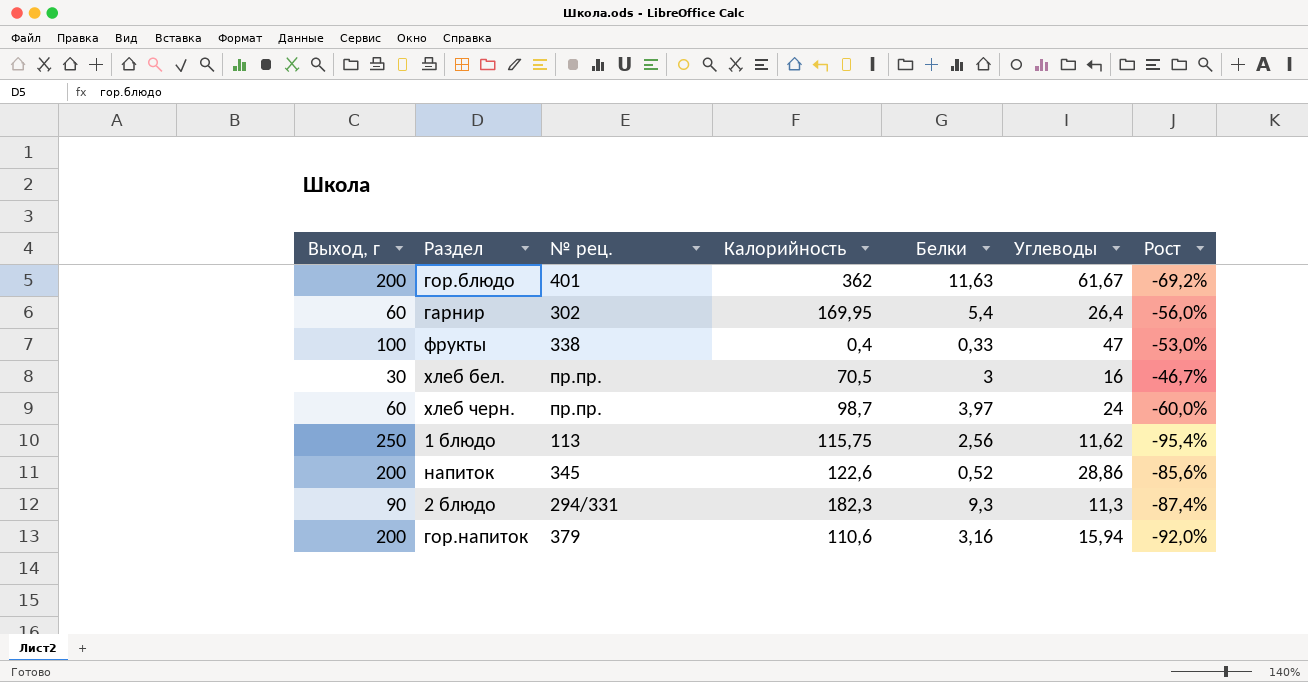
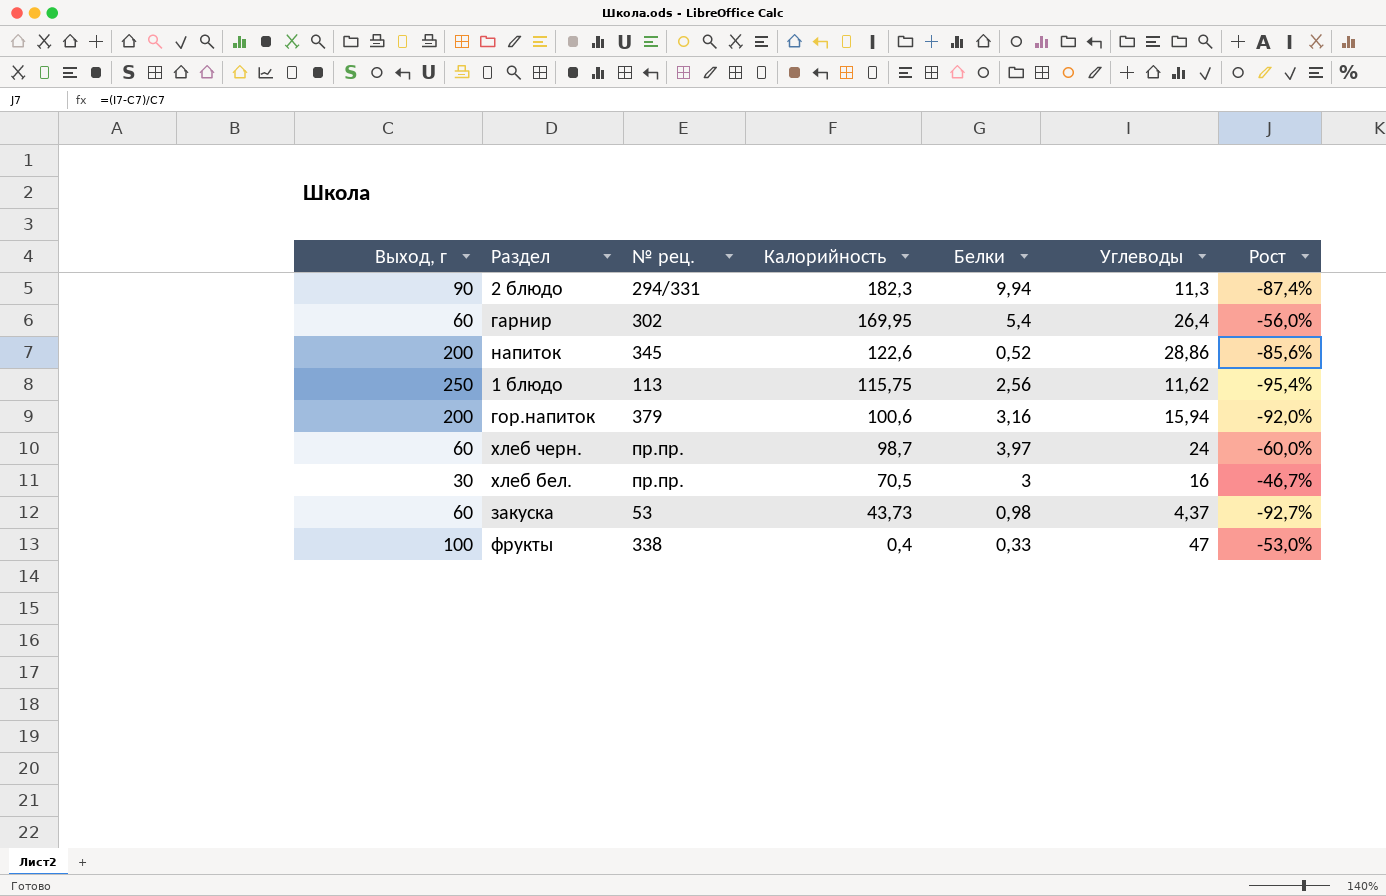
row order: none -> Калорийность descending
row гор.блюдо: 200 | 401 | 362 | 11,63 | 61,67 | -69,2% -> none
2 блюдо | Белки: 9,3 -> 9,94
гор.напиток | Калорийность: 110,6 -> 100,6
row закуска: none -> 60 | 53 | 43,73 | 0,98 | 4,37 | -92,7%

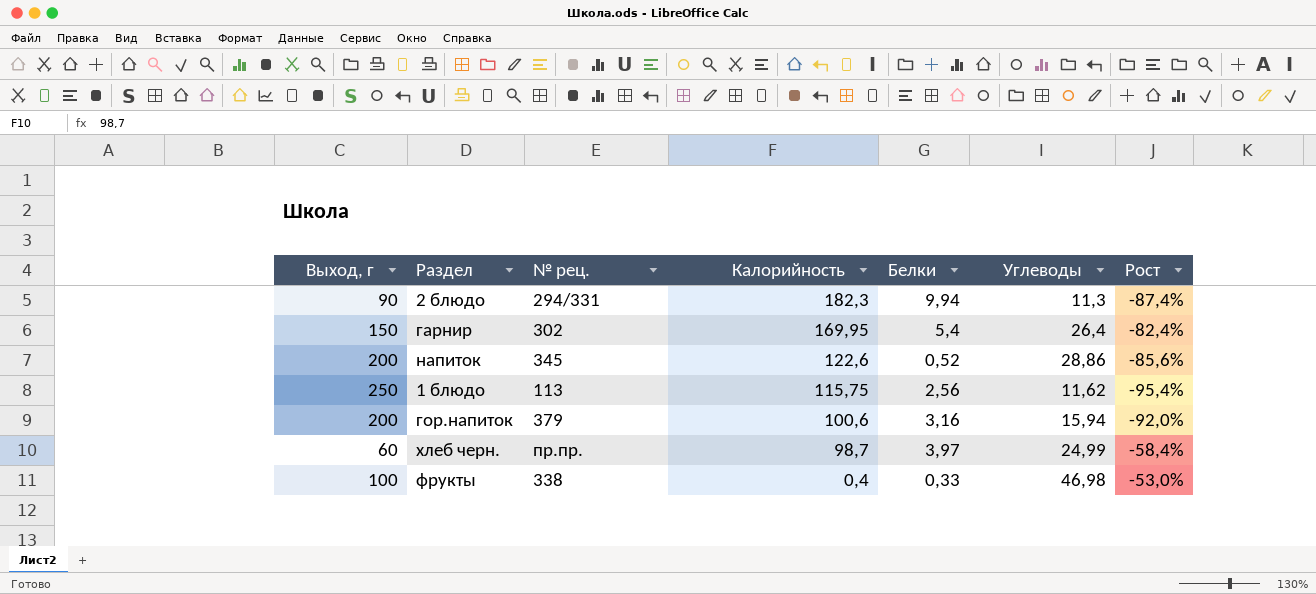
row хлеб бел.: 30 | пр.пр. | 70,5 | 3 | 16 | -46,7% -> none
row закуска: 60 | 53 | 43,73 | 0,98 | 4,37 | -92,7% -> none
гарнир | Выход, г: 60 -> 150
гарнир | Рост: -56,0% -> -82,4%
хлеб черн. | Углеводы: 24 -> 24,99
хлеб черн. | Рост: -60,0% -> -58,4%
фрукты | Углеводы: 47 -> 46,98

